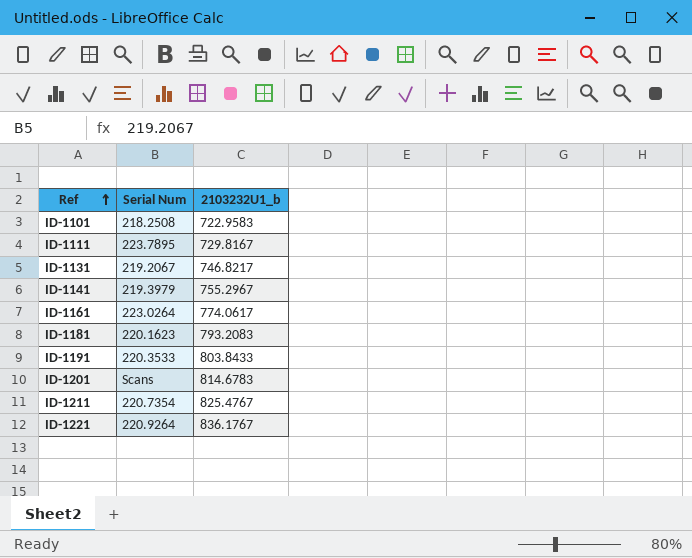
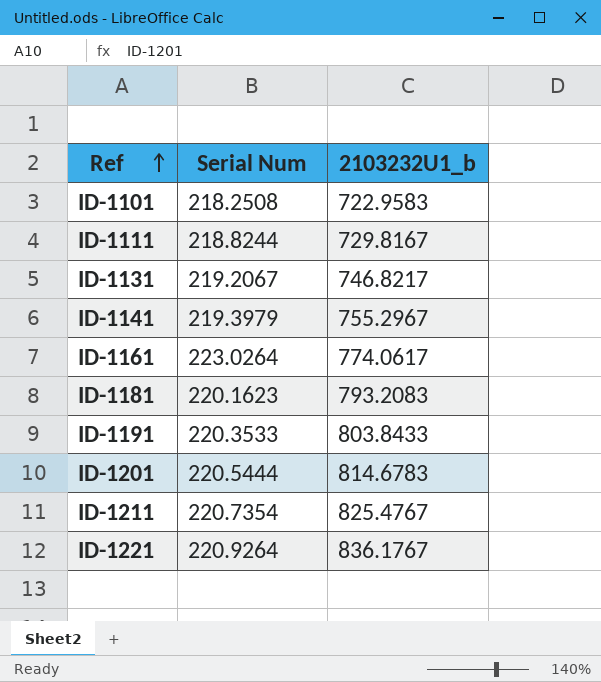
ID-1111 | Serial Num: 223.7895 -> 218.8244
ID-1201 | Serial Num: Scans -> 220.5444

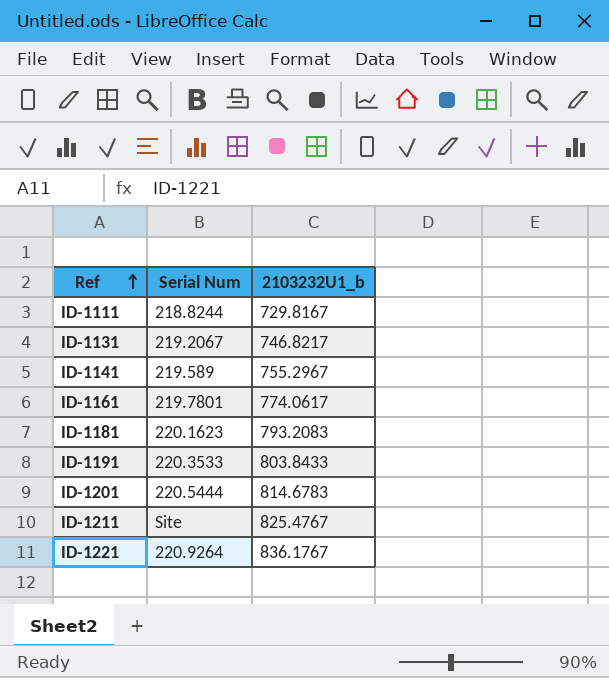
row ID-1101: 218.2508 | 722.9583 -> none
ID-1141 | Serial Num: 219.3979 -> 219.589
ID-1161 | Serial Num: 223.0264 -> 219.7801
ID-1211 | Serial Num: 220.7354 -> Site

